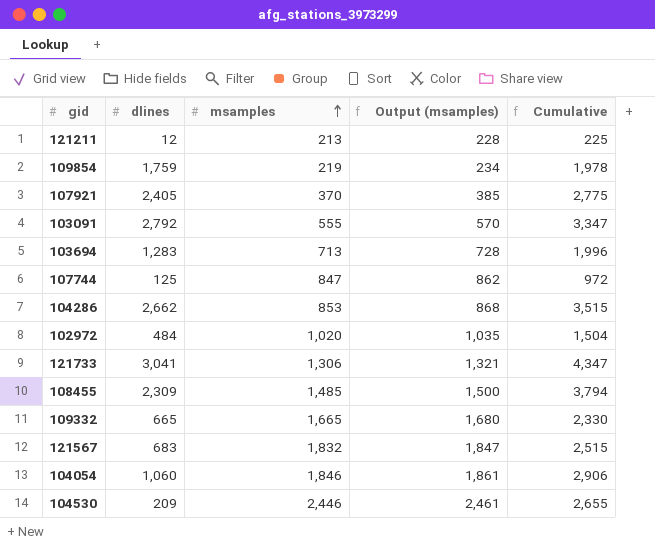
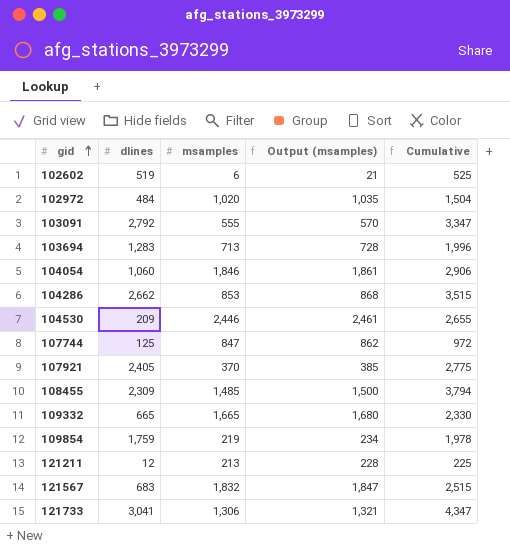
row order: msamples ascending -> gid ascending
row 102602: none -> 519 | 6 | 21 | 525

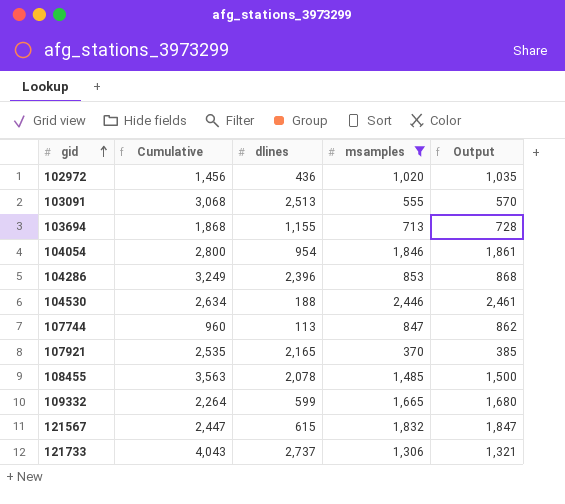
filter: none -> msamples >= 370
column Cumulative | position: 5 -> 2
column name: Output (msamples) -> Output
102972 | Cumulative: 1,504 -> 1,456
102972 | dlines: 484 -> 436
103091 | Cumulative: 3,347 -> 3,068
103091 | dlines: 2,792 -> 2,513
103694 | Cumulative: 1,996 -> 1,868
103694 | dlines: 1,283 -> 1,155
104054 | Cumulative: 2,906 -> 2,800
104054 | dlines: 1,060 -> 954
104286 | Cumulative: 3,515 -> 3,249
104286 | dlines: 2,662 -> 2,396
104530 | Cumulative: 2,655 -> 2,634
104530 | dlines: 209 -> 188
107744 | Cumulative: 972 -> 960
107744 | dlines: 125 -> 113
107921 | Cumulative: 2,775 -> 2,535
107921 | dlines: 2,405 -> 2,165
108455 | Cumulative: 3,794 -> 3,563
108455 | dlines: 2,309 -> 2,078
109332 | Cumulative: 2,330 -> 2,264
109332 | dlines: 665 -> 599
121567 | Cumulative: 2,515 -> 2,447
121567 | dlines: 683 -> 615
121733 | Cumulative: 4,347 -> 4,043
121733 | dlines: 3,041 -> 2,737

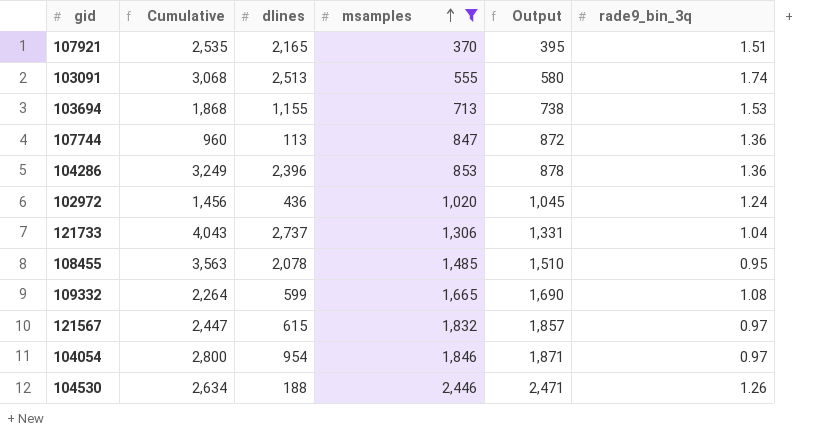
row order: gid ascending -> msamples ascending
column Output | formula: [msamples] + 15 -> [msamples] + 25
column rade9_bin_3q | position: none -> 6

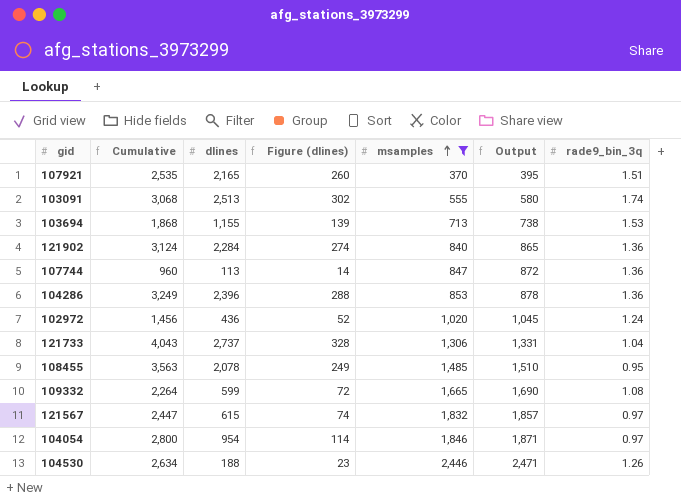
column Figure (dlines) | formula: none -> [dlines] * 0.12
row 121902: none -> 3,124 | 2,284 | 274 | 840 | 865 | 1.36

